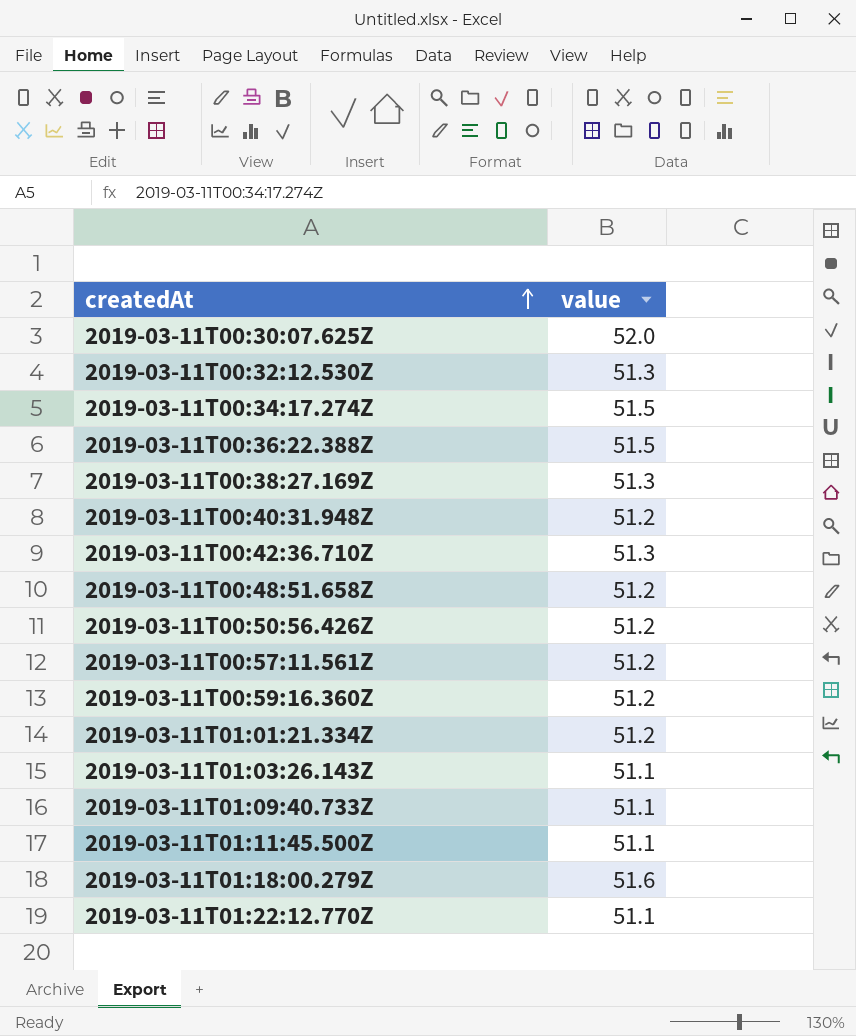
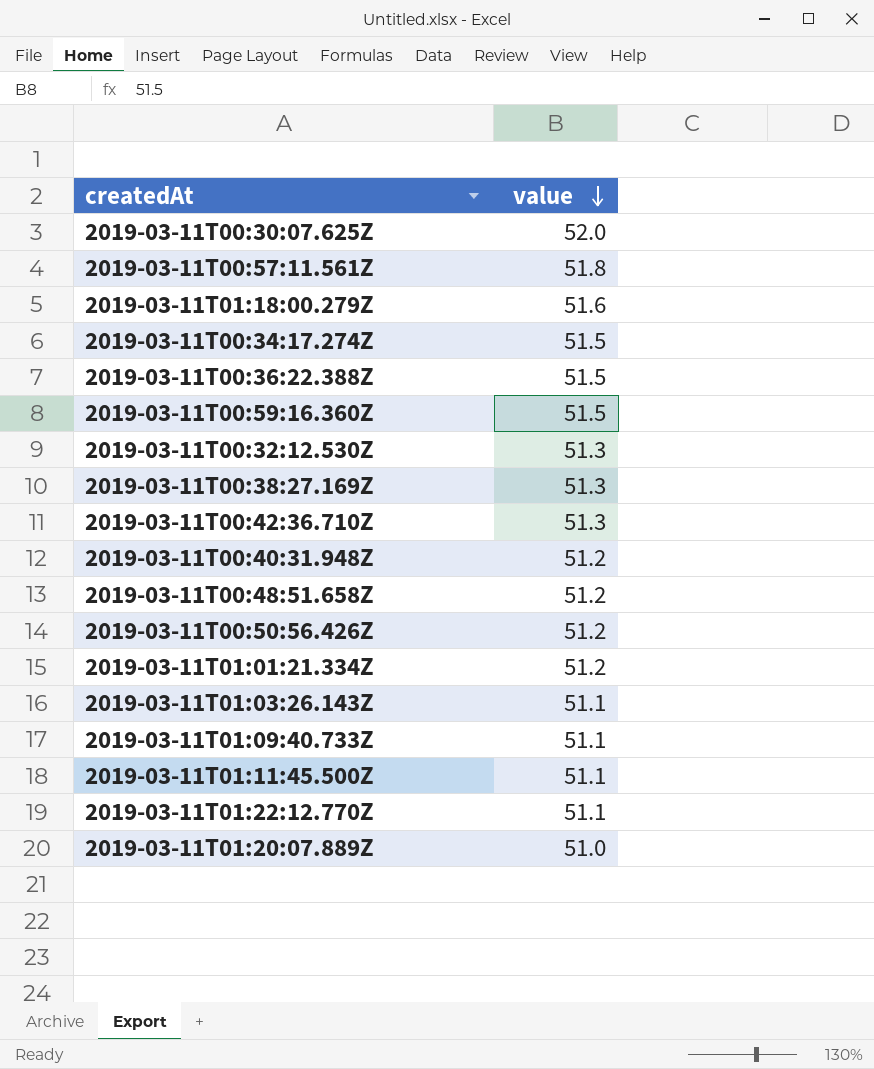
row order: createdAt ascending -> value descending
2019-03-11T00:57:11.561Z | value: 51.2 -> 51.8
2019-03-11T00:59:16.360Z | value: 51.2 -> 51.5
row 2019-03-11T01:20:07.889Z: none -> 51.0

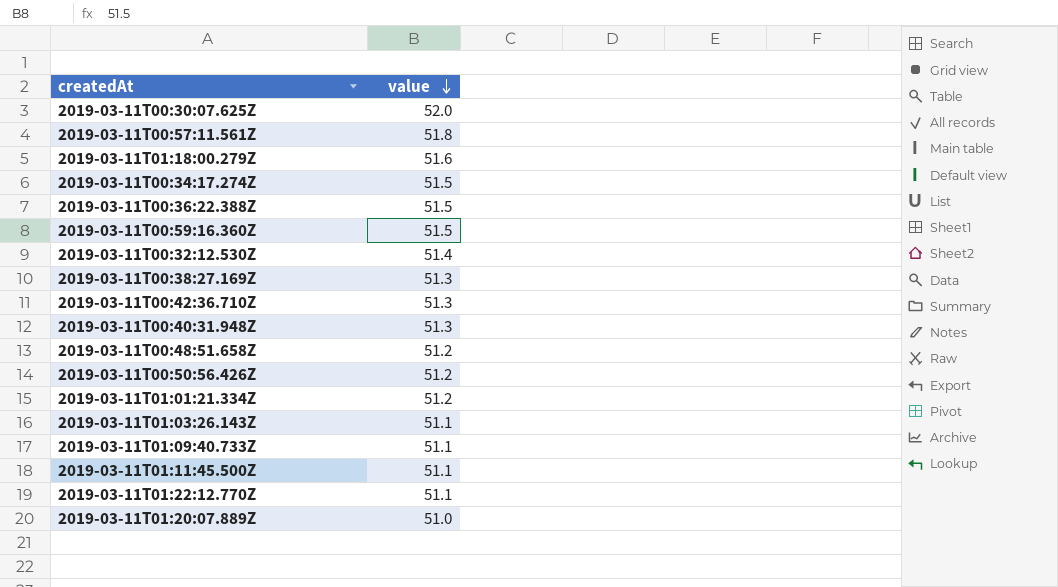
2019-03-11T00:32:12.530Z | value: 51.3 -> 51.4
2019-03-11T00:40:31.948Z | value: 51.2 -> 51.3

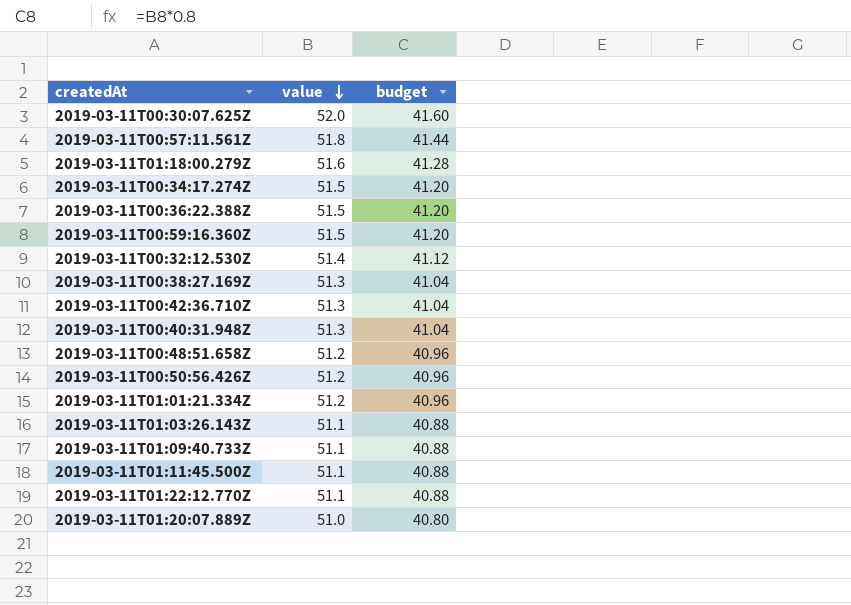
column budget | formula: none -> [value] * 0.8

